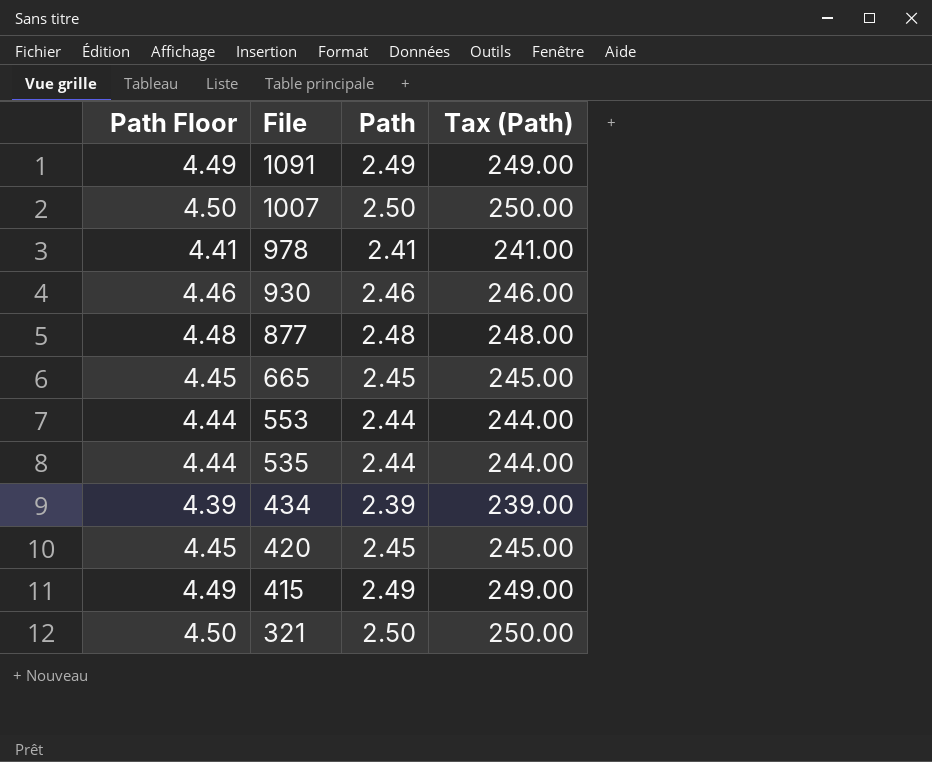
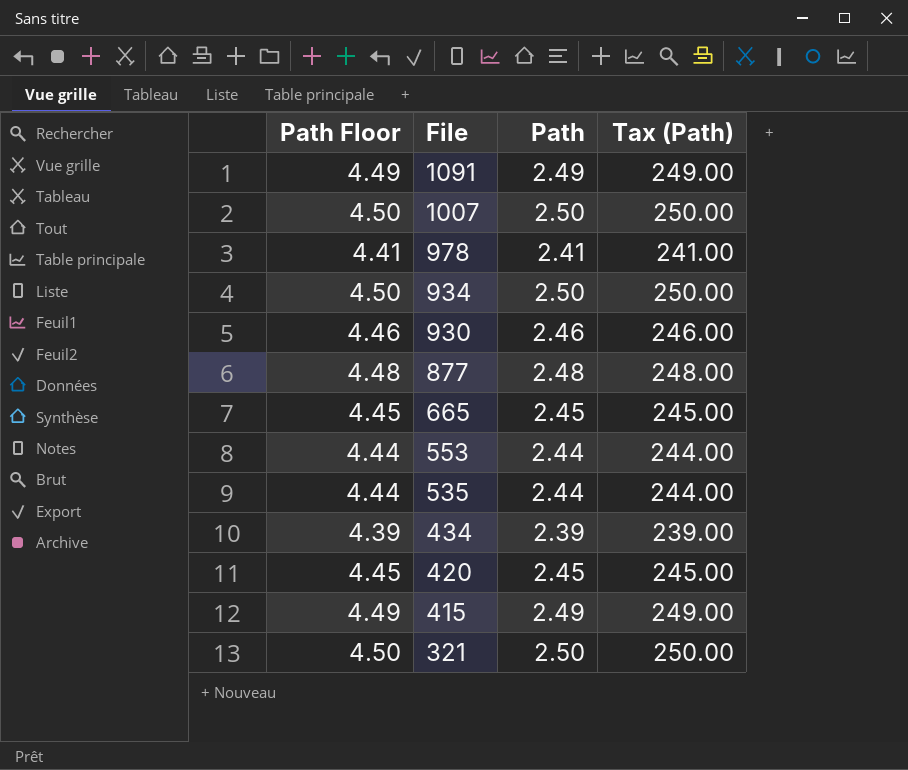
row 934: none -> 4.50 | 2.50 | 250.00

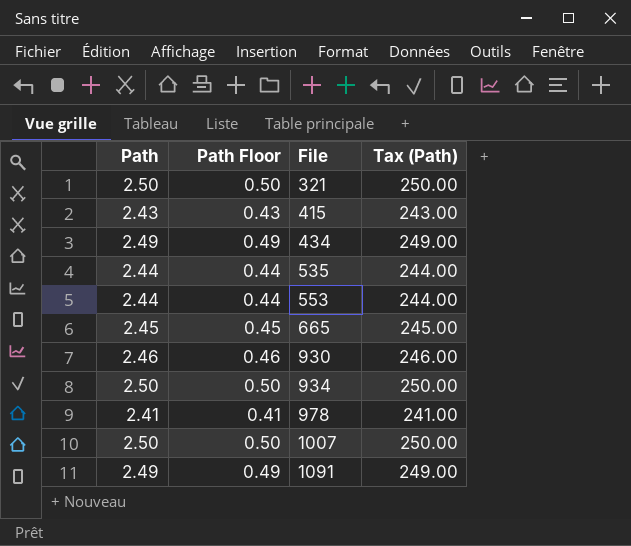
row order: File descending -> File ascending
column Path | position: 3 -> 1
column Path Floor | formula: [Path] + 2 -> [Path] - 2
row 877: 4.48 | 2.48 | 248.00 -> none
row 420: 4.45 | 2.45 | 245.00 -> none
415 | Path: 2.49 -> 2.43
415 | Tax (Path): 249.00 -> 243.00
434 | Path: 2.39 -> 2.49
434 | Tax (Path): 239.00 -> 249.00

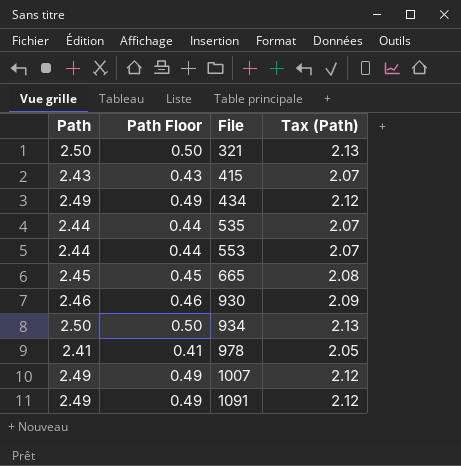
column Tax (Path) | formula: [Path] * 100 -> [Path] * 0.85
1007 | Path: 2.50 -> 2.49
1007 | Path Floor: 0.50 -> 0.49

